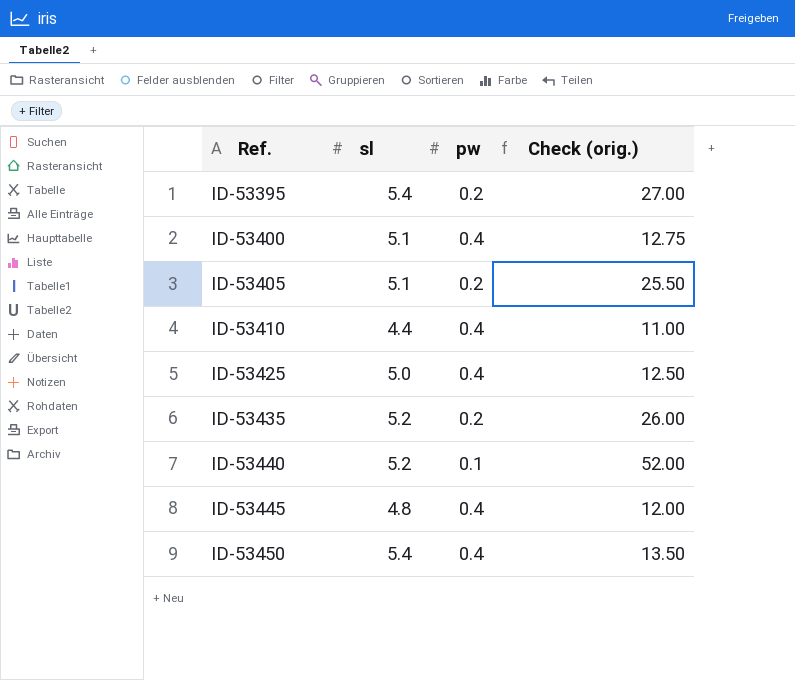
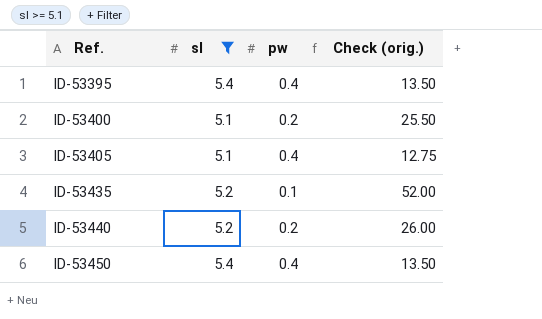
filter: none -> sl >= 5.1
ID-53395 | pw: 0.2 -> 0.4
ID-53395 | Check (orig.): 27.00 -> 13.50
ID-53400 | pw: 0.4 -> 0.2
ID-53400 | Check (orig.): 12.75 -> 25.50
ID-53405 | pw: 0.2 -> 0.4
ID-53405 | Check (orig.): 25.50 -> 12.75
ID-53435 | pw: 0.2 -> 0.1
ID-53435 | Check (orig.): 26.00 -> 52.00
ID-53440 | pw: 0.1 -> 0.2
ID-53440 | Check (orig.): 52.00 -> 26.00

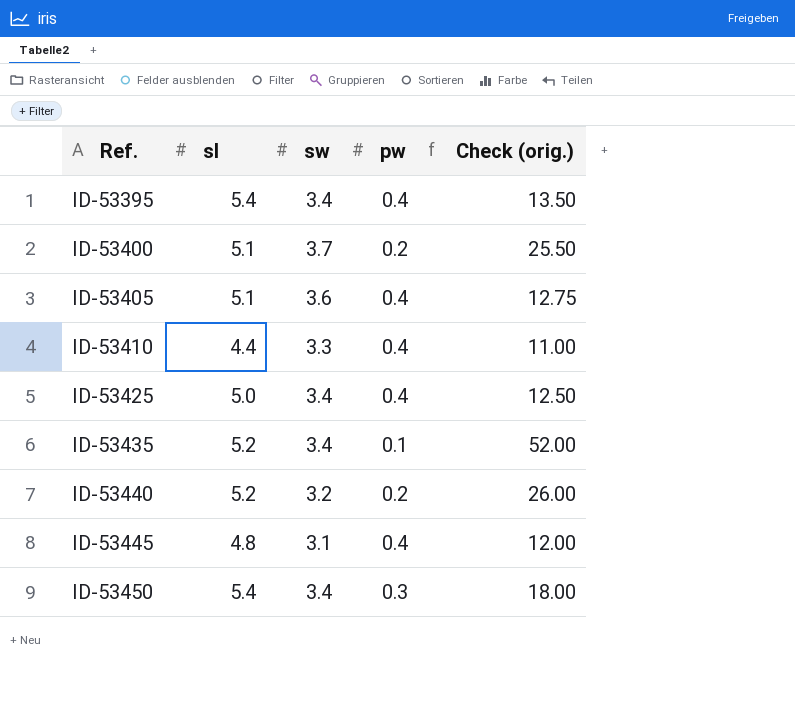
filter: sl >= 5.1 -> none
column sw | position: none -> 3
ID-53450 | pw: 0.4 -> 0.3
ID-53450 | Check (orig.): 13.50 -> 18.00

